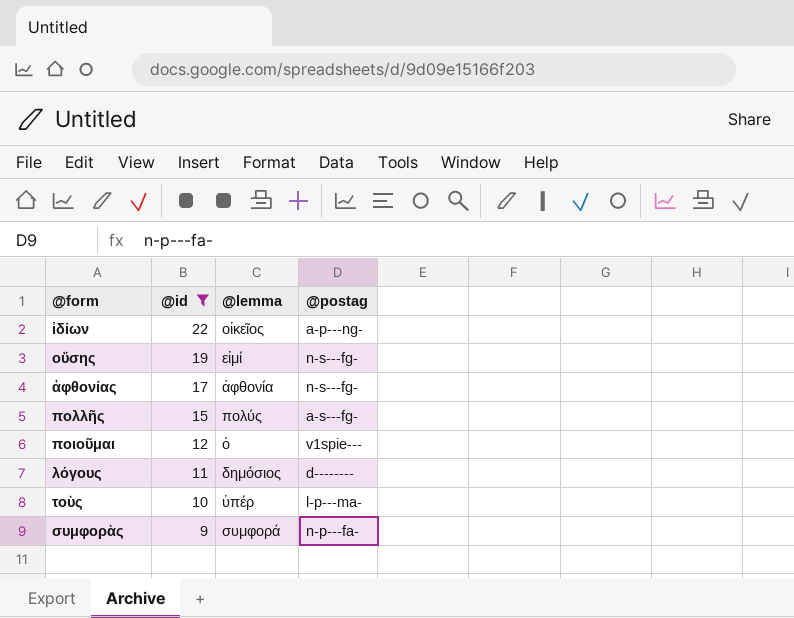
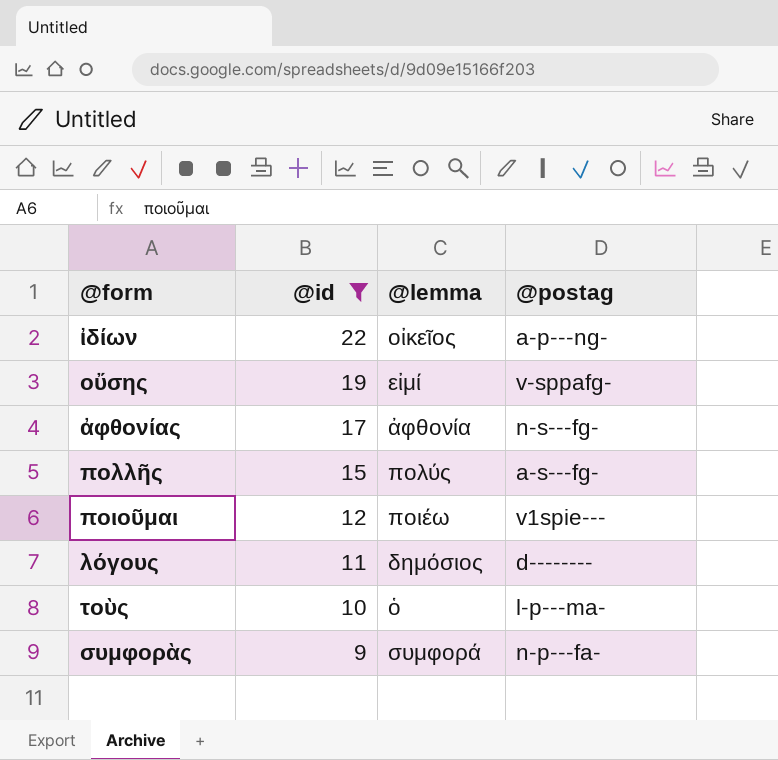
οὔσης | @postag: n-s---fg- -> v-sppafg-
ποιοῦμαι | @lemma: ὁ -> ποιέω
τοὺς | @lemma: ὑπέρ -> ὁ

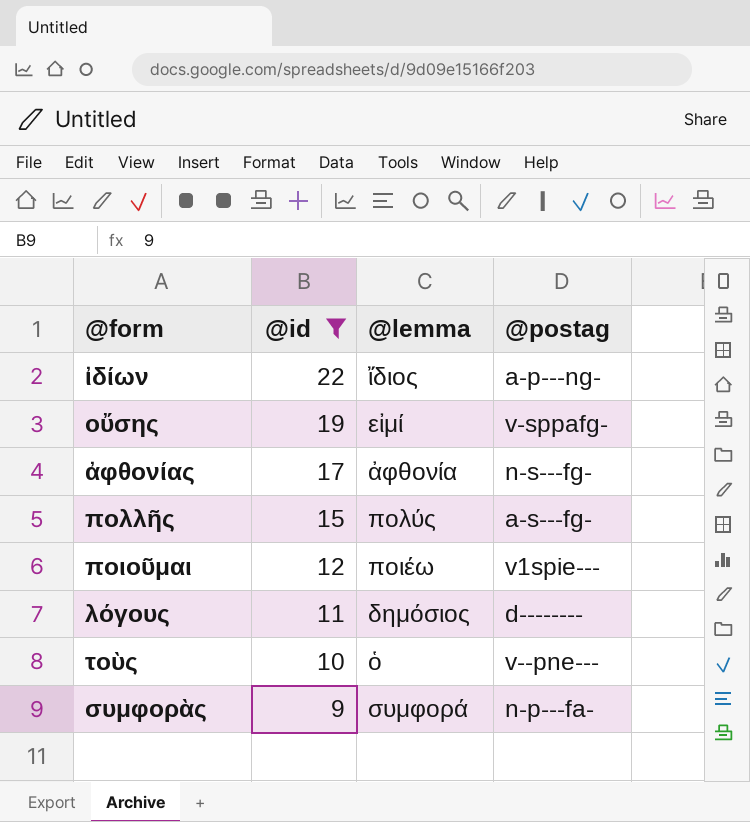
ἰδίων | @lemma: οἰκεῖος -> ἴδιος
τοὺς | @postag: l-p---ma- -> v--pne---

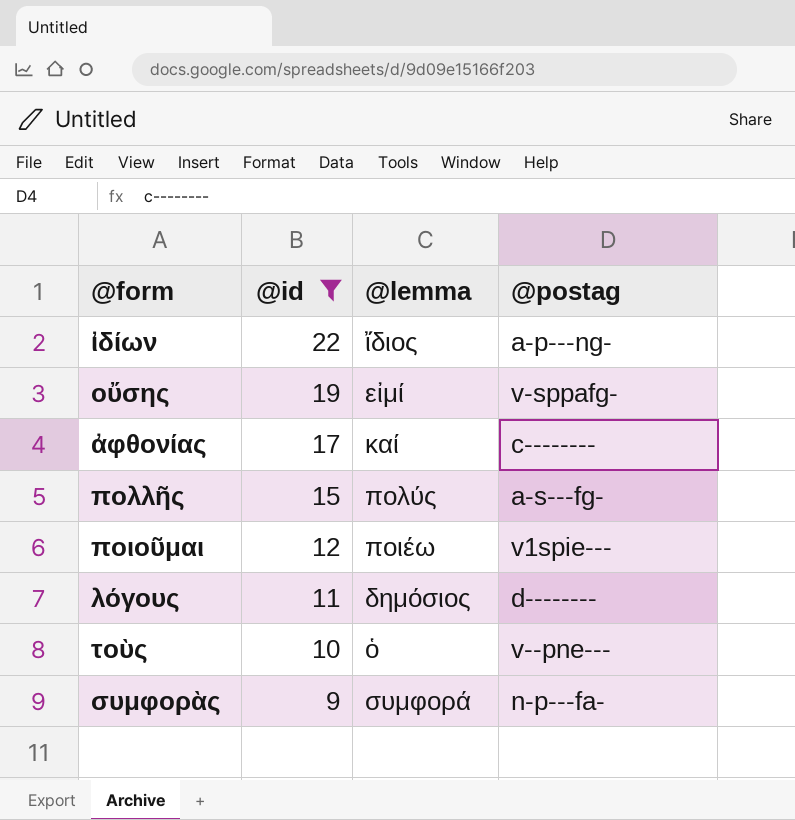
ἀφθονίας | @lemma: ἀφθονία -> καί
ἀφθονίας | @postag: n-s---fg- -> c--------

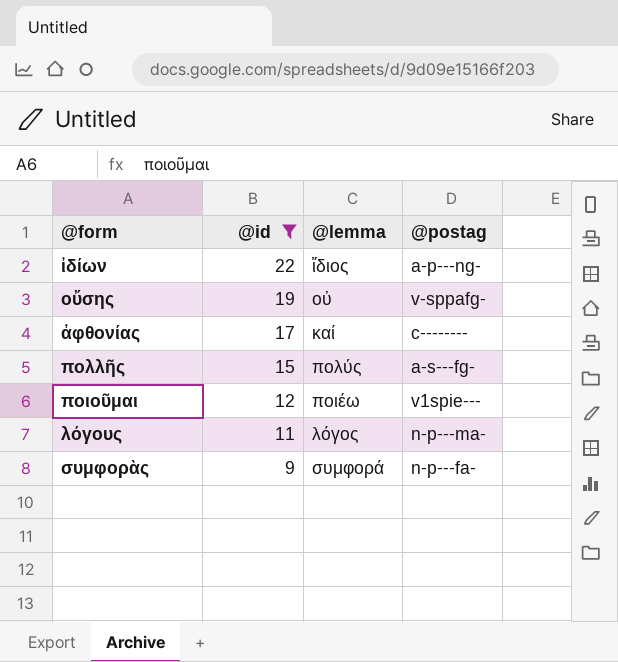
row τοὺς: 10 | ὁ | v--pne--- -> none
οὔσης | @lemma: εἰμί -> οὐ
λόγους | @lemma: δημόσιος -> λόγος
λόγους | @postag: d-------- -> n-p---ma-

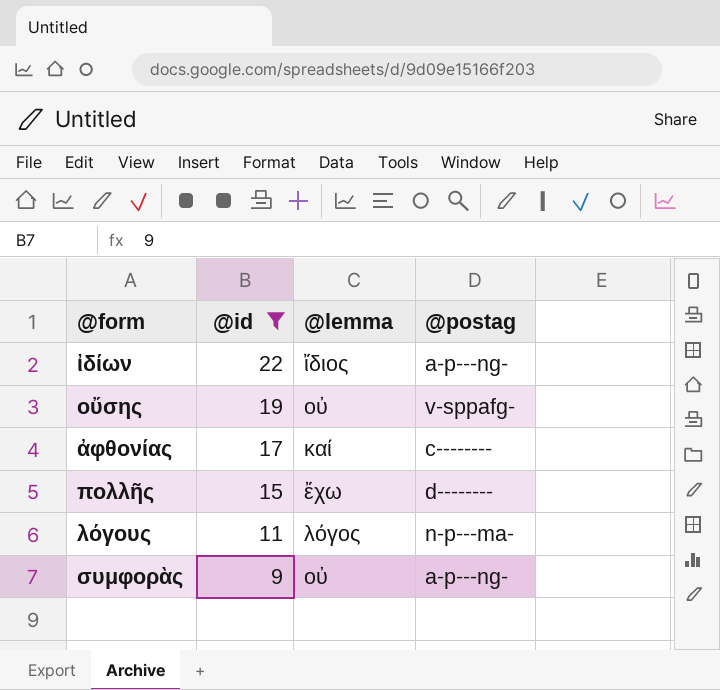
row ποιοῦμαι: 12 | ποιέω | v1spie--- -> none
πολλῆς | @lemma: πολύς -> ἔχω
πολλῆς | @postag: a-s---fg- -> d--------
συμφορὰς | @lemma: συμφορά -> οὐ
συμφορὰς | @postag: n-p---fa- -> a-p---ng-

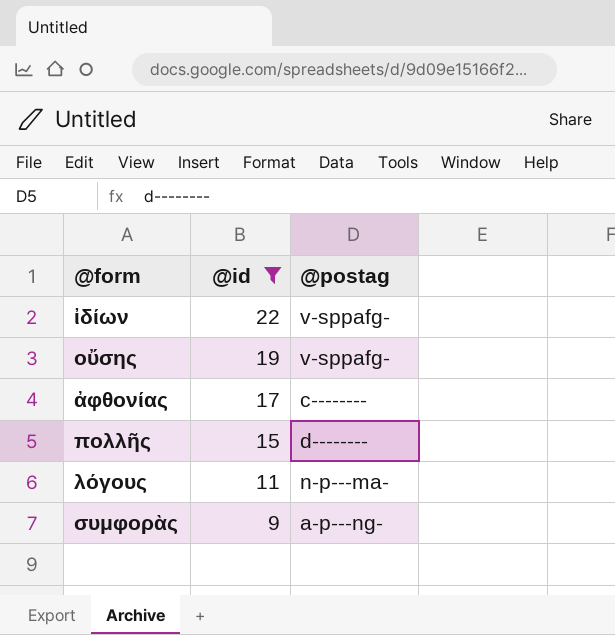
column @lemma | position: 3 -> none
ἰδίων | @postag: a-p---ng- -> v-sppafg-

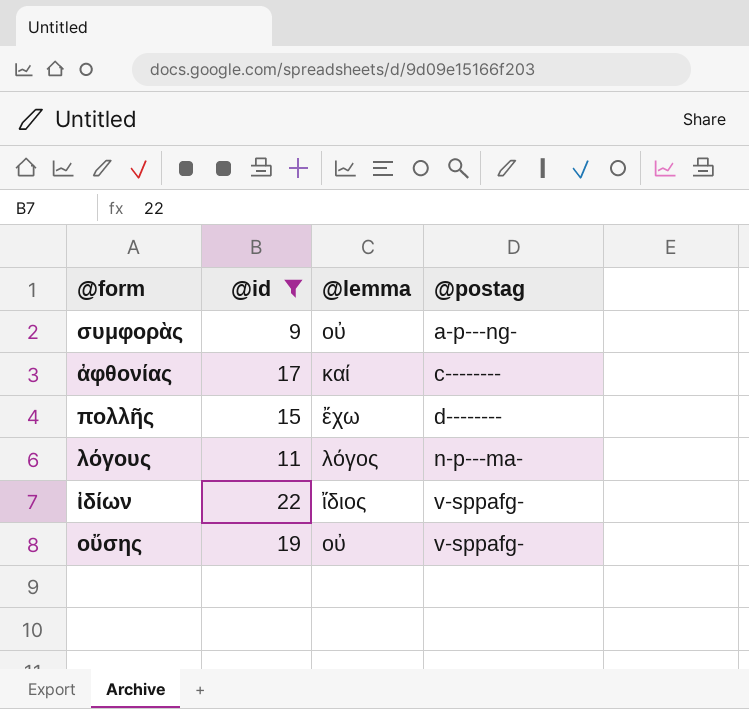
row order: @id descending -> @postag ascending
column @lemma | position: none -> 3

